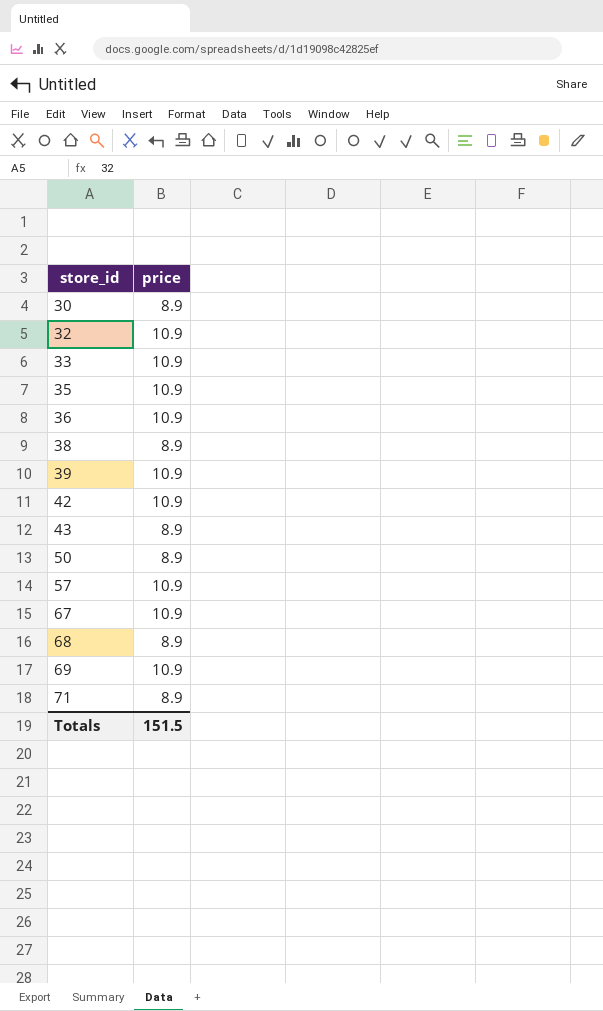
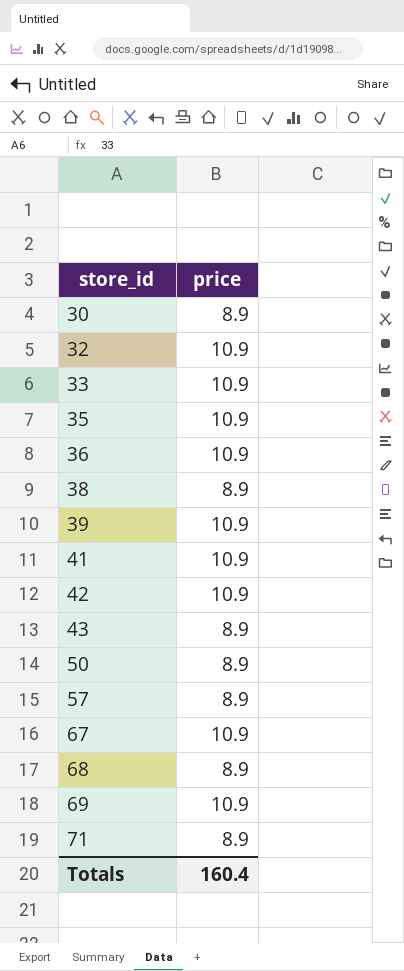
row 41: none -> 10.9
57 | price: 10.9 -> 8.9
Totals | price: 151.5 -> 160.4

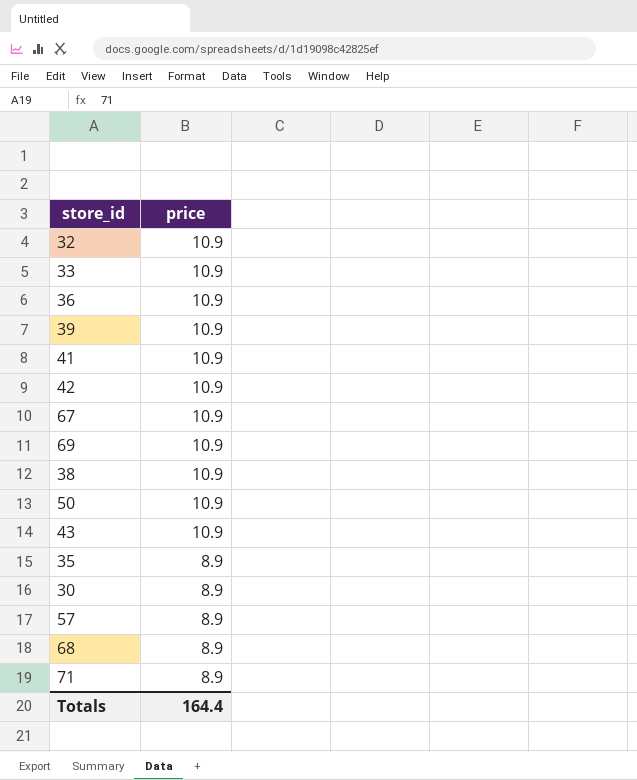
row order: store_id ascending -> price descending
38 | price: 8.9 -> 10.9
50 | price: 8.9 -> 10.9
43 | price: 8.9 -> 10.9
35 | price: 10.9 -> 8.9
Totals | price: 160.4 -> 164.4

